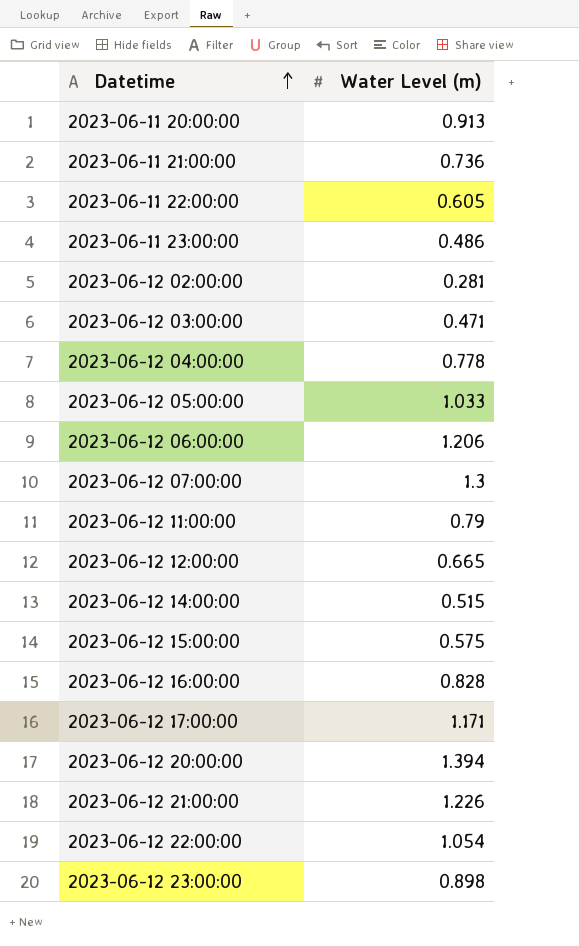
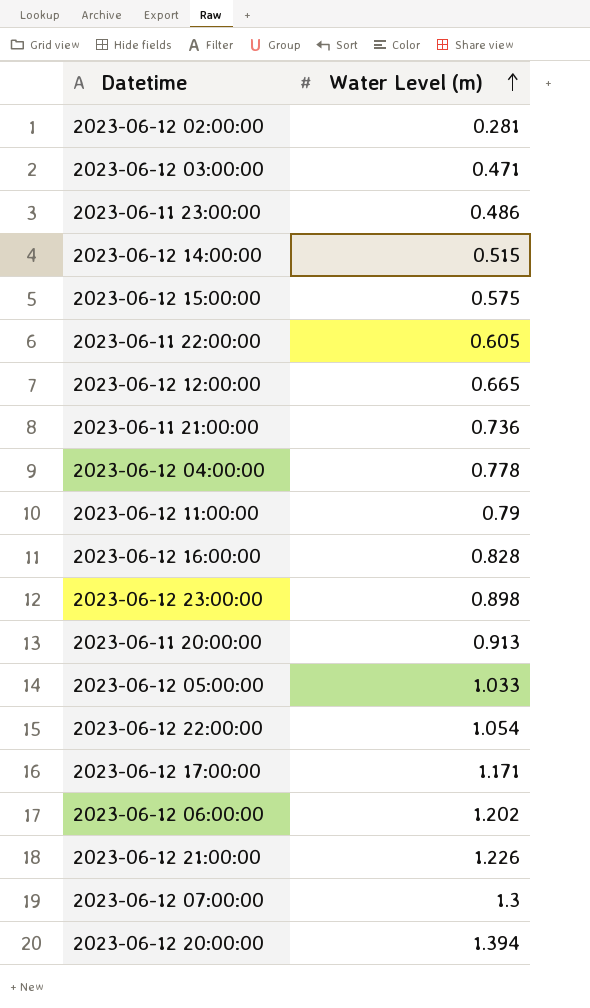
row order: Datetime ascending -> Water Level (m) ascending
2023-06-12 06:00:00 | Water Level (m): 1.206 -> 1.202

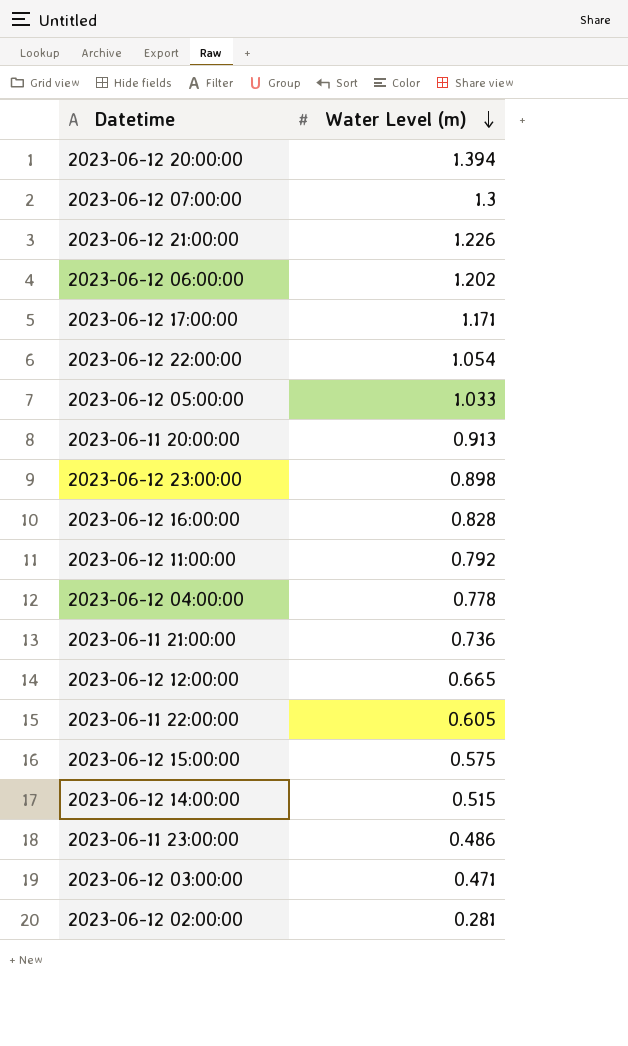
row order: Water Level (m) ascending -> Water Level (m) descending
2023-06-12 11:00:00 | Water Level (m): 0.79 -> 0.792

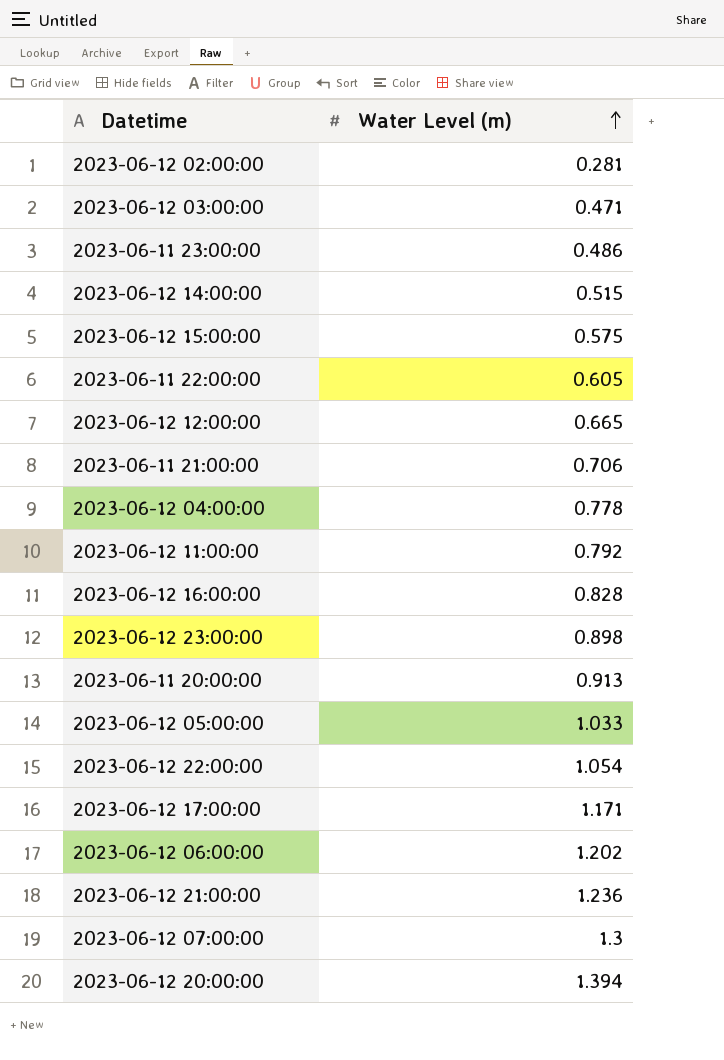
row order: Water Level (m) descending -> Water Level (m) ascending
2023-06-11 21:00:00 | Water Level (m): 0.736 -> 0.706
2023-06-12 21:00:00 | Water Level (m): 1.226 -> 1.236

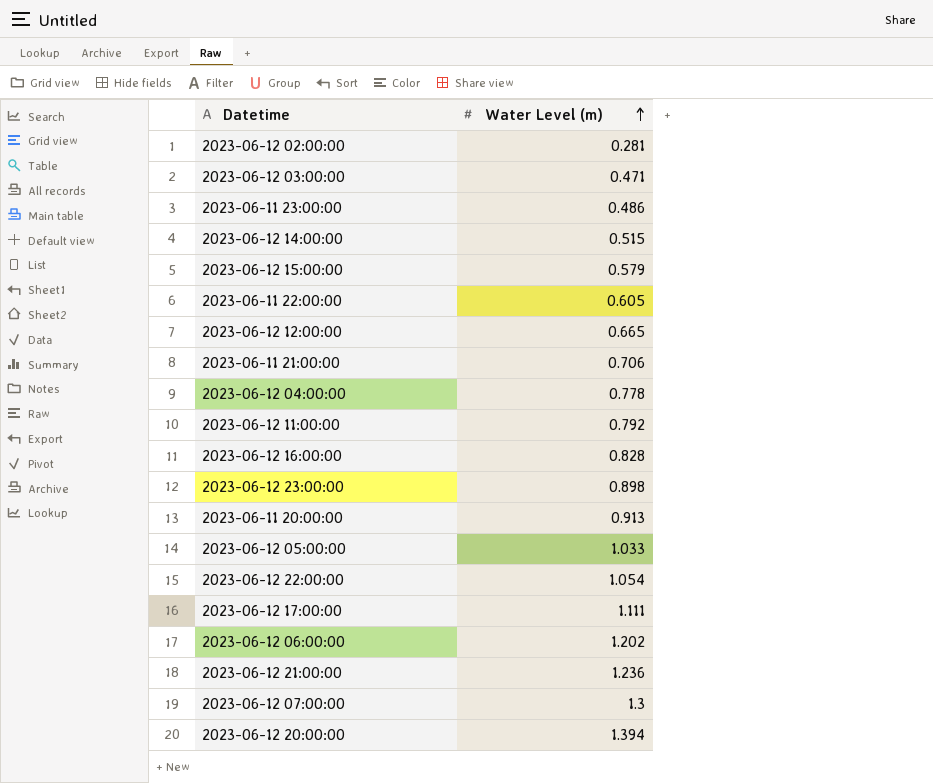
2023-06-12 15:00:00 | Water Level (m): 0.575 -> 0.579
2023-06-12 17:00:00 | Water Level (m): 1.171 -> 1.111

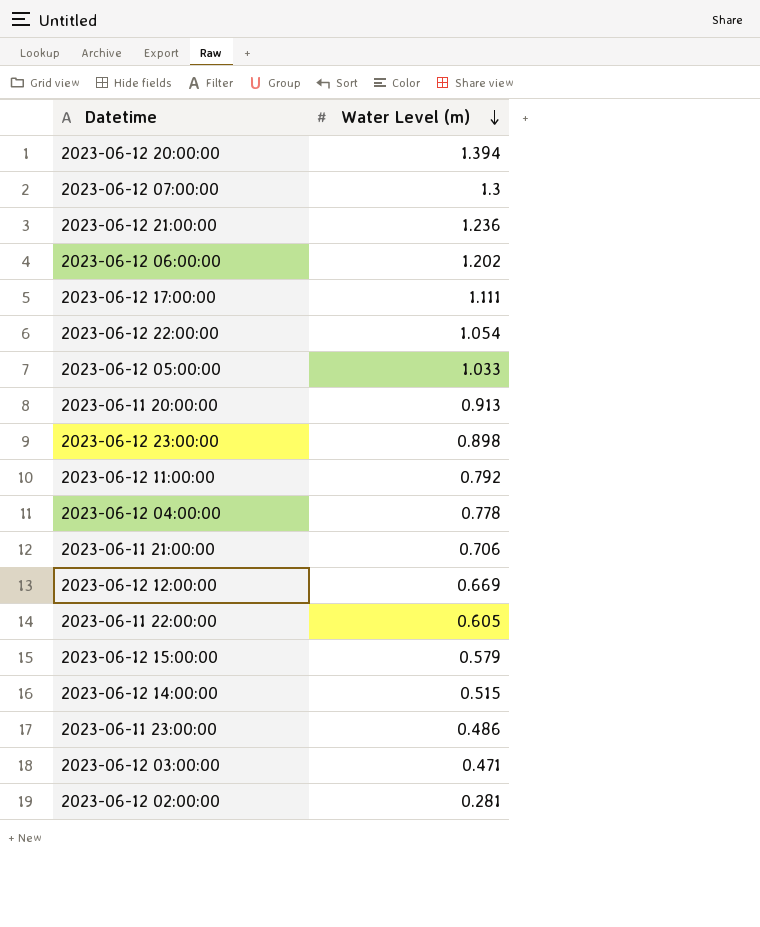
row order: Water Level (m) ascending -> Water Level (m) descending
row 2023-06-12 16:00:00: 0.828 -> none
2023-06-12 12:00:00 | Water Level (m): 0.665 -> 0.669

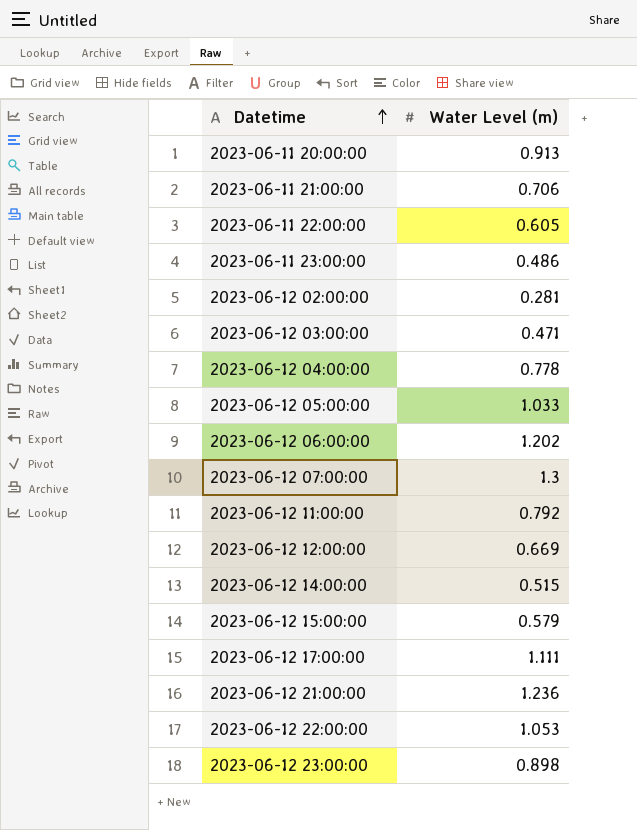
row order: Water Level (m) descending -> Datetime ascending
row 2023-06-12 20:00:00: 1.394 -> none
2023-06-12 22:00:00 | Water Level (m): 1.054 -> 1.053

